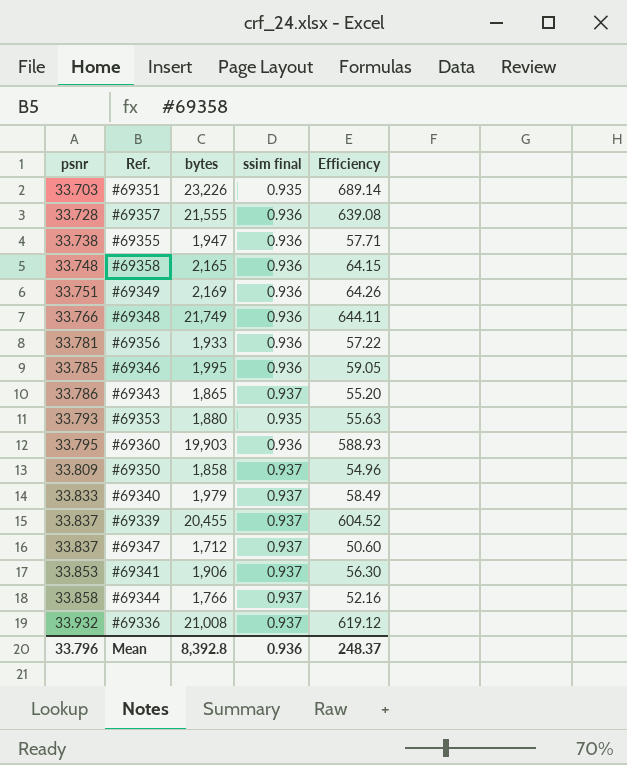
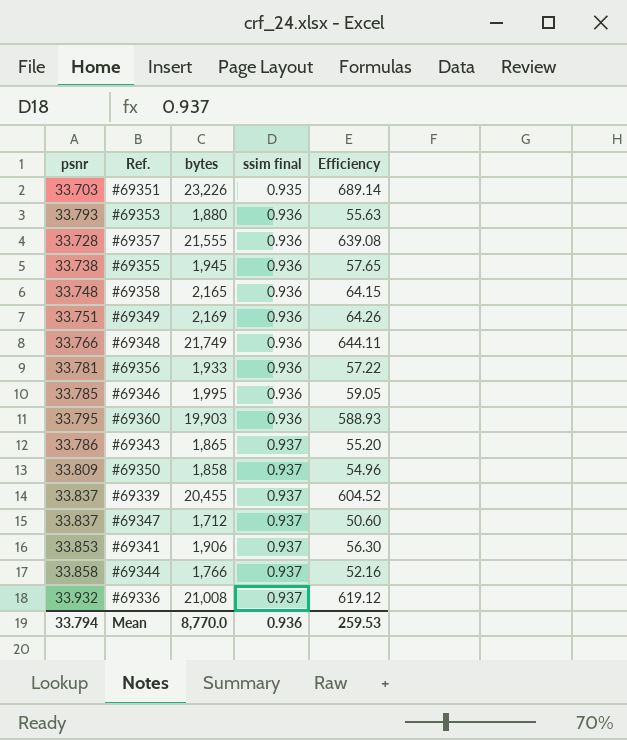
row order: psnr ascending -> ssim final ascending
row #69340: 33.833 | 1,979 | 0.937 | 58.49 -> none
#69353 | ssim final: 0.935 -> 0.936
#69355 | bytes: 1,947 -> 1,945
#69355 | Efficiency: 57.71 -> 57.65
Mean | psnr: 33.796 -> 33.794
Mean | bytes: 8,392.8 -> 8,770.0
Mean | Efficiency: 248.37 -> 259.53

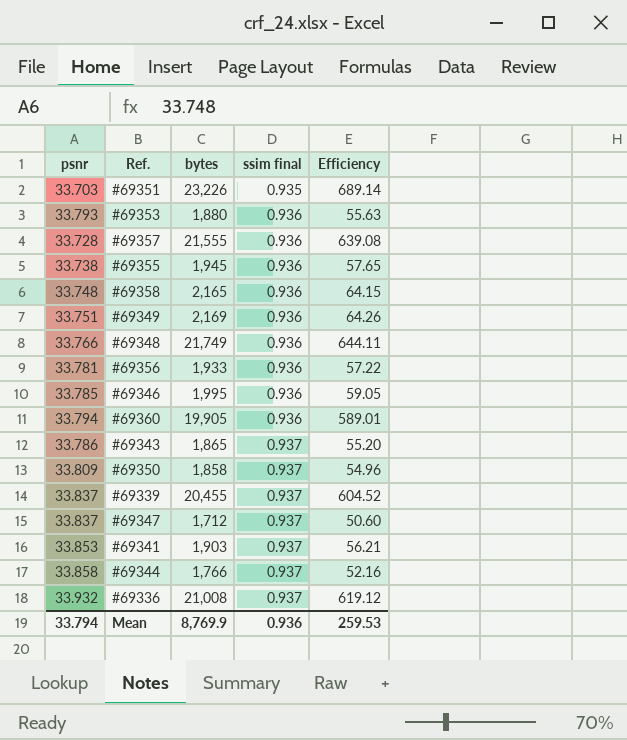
#69360 | psnr: 33.795 -> 33.794
#69360 | bytes: 19,903 -> 19,905
#69360 | Efficiency: 588.93 -> 589.01
#69341 | bytes: 1,906 -> 1,903
#69341 | Efficiency: 56.30 -> 56.21
Mean | bytes: 8,770.0 -> 8,769.9

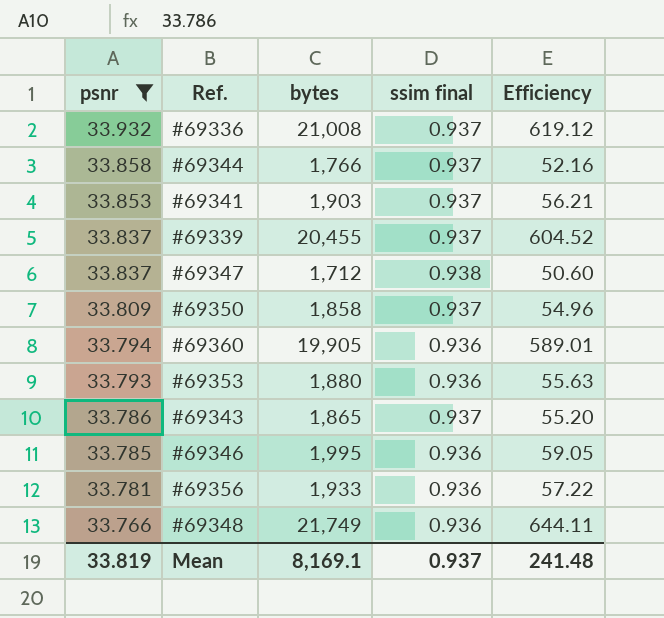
filter: none -> psnr >= 33.766
row order: ssim final ascending -> psnr descending
#69347 | ssim final: 0.937 -> 0.938
Mean | psnr: 33.794 -> 33.819
Mean | bytes: 8,769.9 -> 8,169.1
Mean | ssim final: 0.936 -> 0.937
Mean | Efficiency: 259.53 -> 241.48

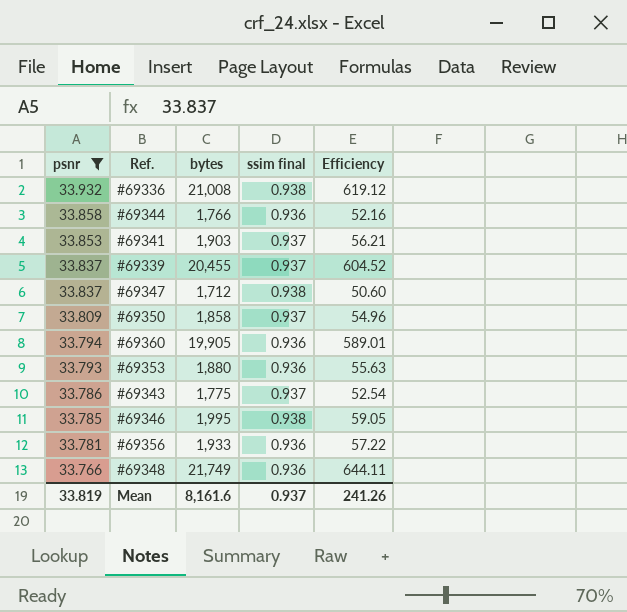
#69336 | ssim final: 0.937 -> 0.938
#69344 | ssim final: 0.937 -> 0.936
#69343 | bytes: 1,865 -> 1,775
#69343 | Efficiency: 55.20 -> 52.54
#69346 | ssim final: 0.936 -> 0.938
Mean | bytes: 8,169.1 -> 8,161.6
Mean | Efficiency: 241.48 -> 241.26

